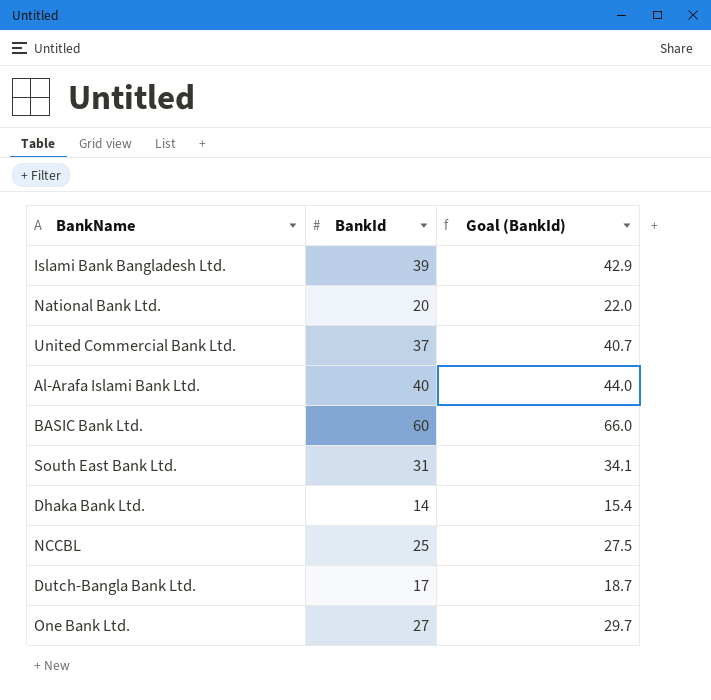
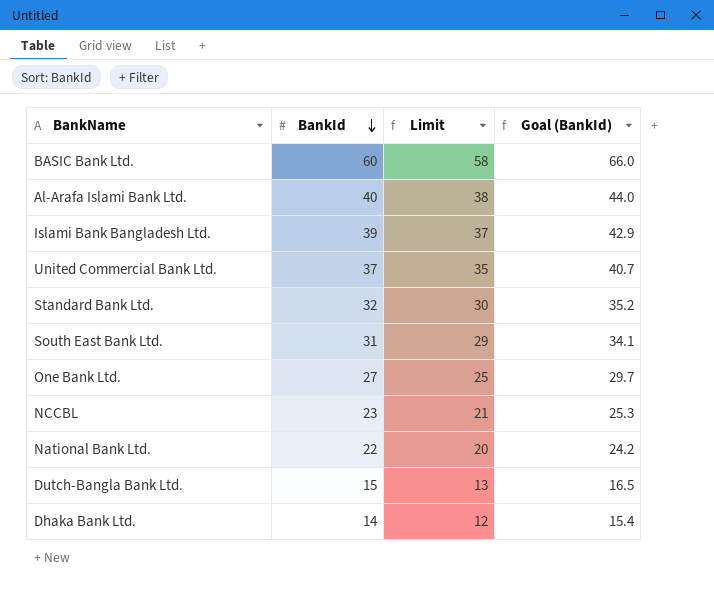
row order: none -> BankId descending
column Limit | formula: none -> [BankId] - 2
row Standard Bank Ltd.: none -> 32 | 30 | 35.2
NCCBL | BankId: 25 -> 23
NCCBL | Goal (BankId): 27.5 -> 25.3
National Bank Ltd. | BankId: 20 -> 22
National Bank Ltd. | Goal (BankId): 22.0 -> 24.2
Dutch-Bangla Bank Ltd. | BankId: 17 -> 15
Dutch-Bangla Bank Ltd. | Goal (BankId): 18.7 -> 16.5

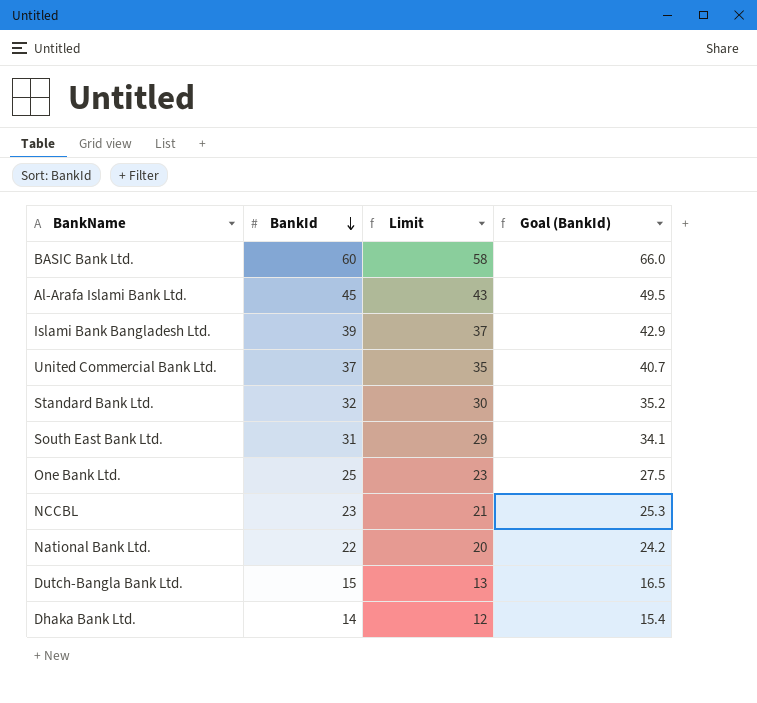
Al-Arafa Islami Bank Ltd. | BankId: 40 -> 45
Al-Arafa Islami Bank Ltd. | Limit: 38 -> 43
Al-Arafa Islami Bank Ltd. | Goal (BankId): 44.0 -> 49.5
One Bank Ltd. | BankId: 27 -> 25
One Bank Ltd. | Limit: 25 -> 23
One Bank Ltd. | Goal (BankId): 29.7 -> 27.5

